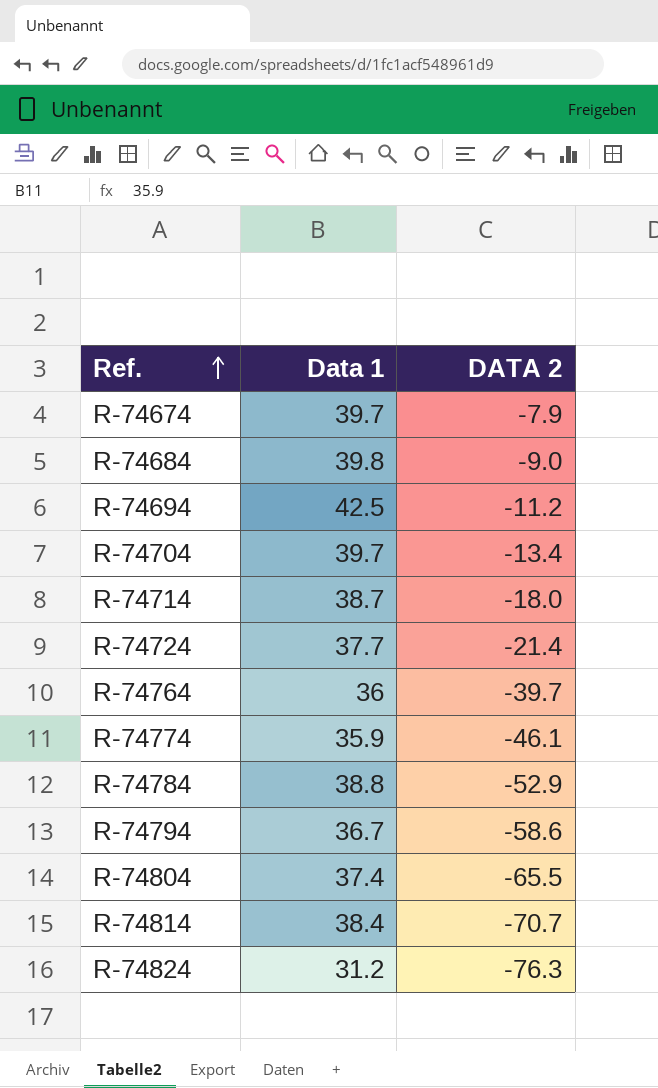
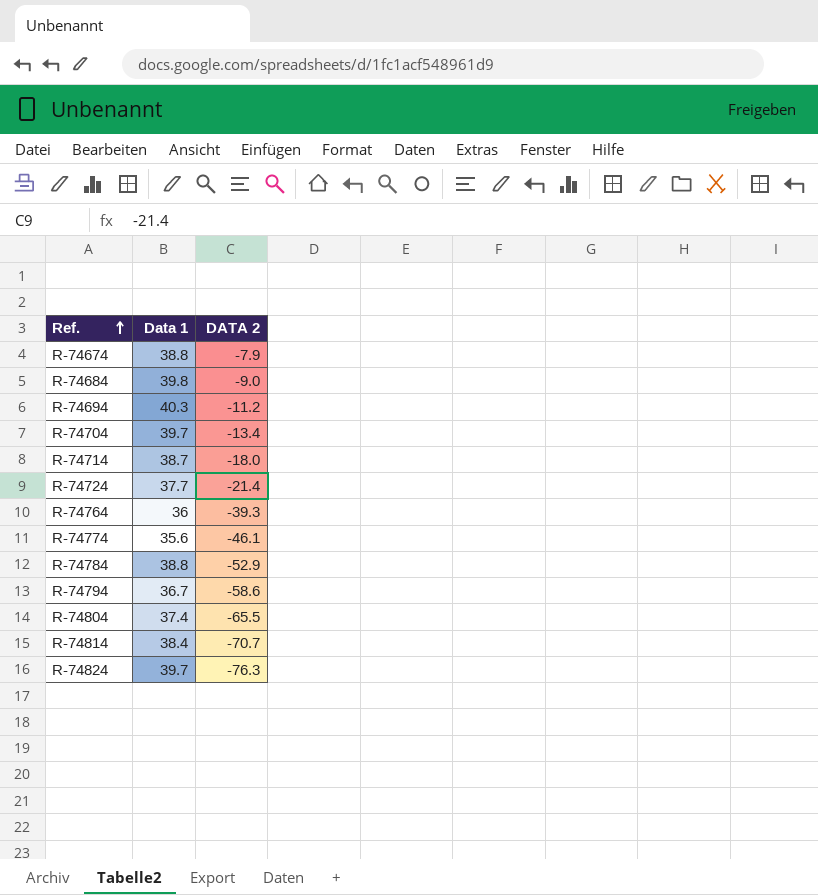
R-74674 | Data 1: 39.7 -> 38.8
R-74694 | Data 1: 42.5 -> 40.3
R-74764 | DATA 2: -39.7 -> -39.3
R-74774 | Data 1: 35.9 -> 35.6
R-74824 | Data 1: 31.2 -> 39.7

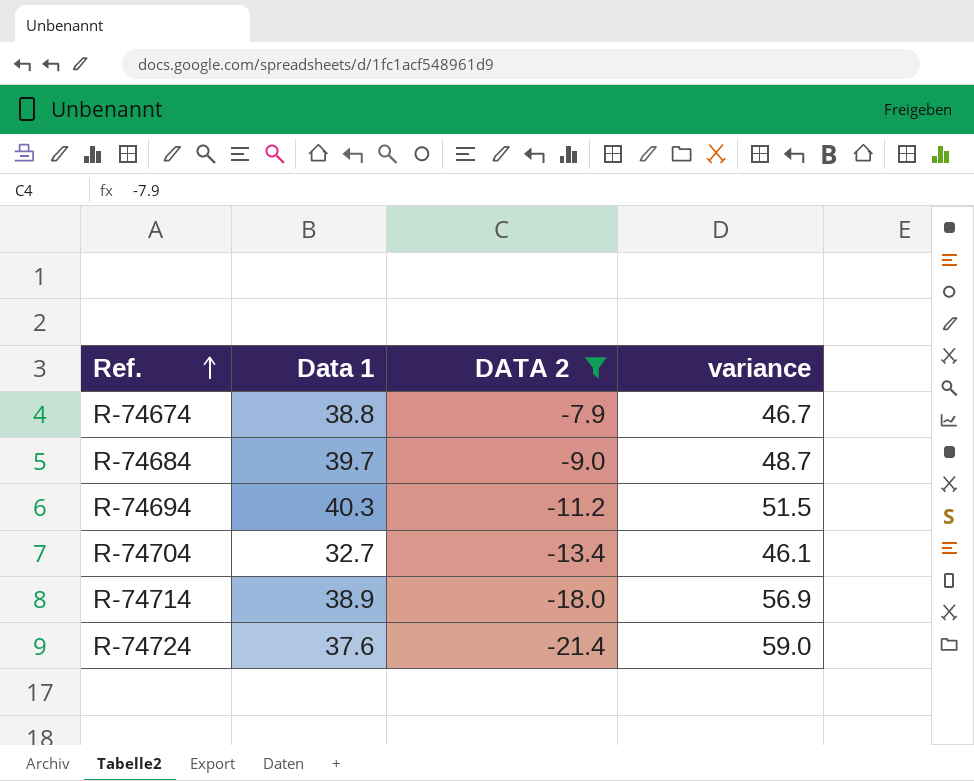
filter: none -> DATA 2 >= -21.4
column variance | formula: none -> [Data 1] - [DATA 2]
R-74684 | Data 1: 39.8 -> 39.7
R-74704 | Data 1: 39.7 -> 32.7
R-74714 | Data 1: 38.7 -> 38.9
R-74724 | Data 1: 37.7 -> 37.6

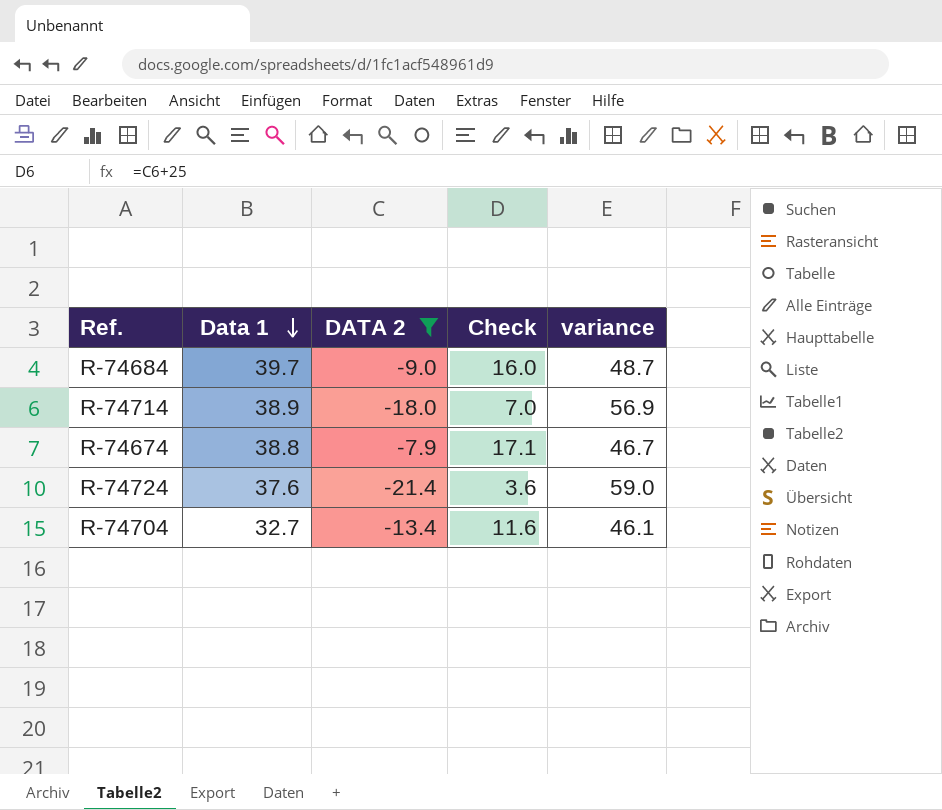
row order: Ref. ascending -> Data 1 descending
column Check | formula: none -> [DATA 2] + 25
row R-74694: 40.3 | -11.2 | 51.5 -> none

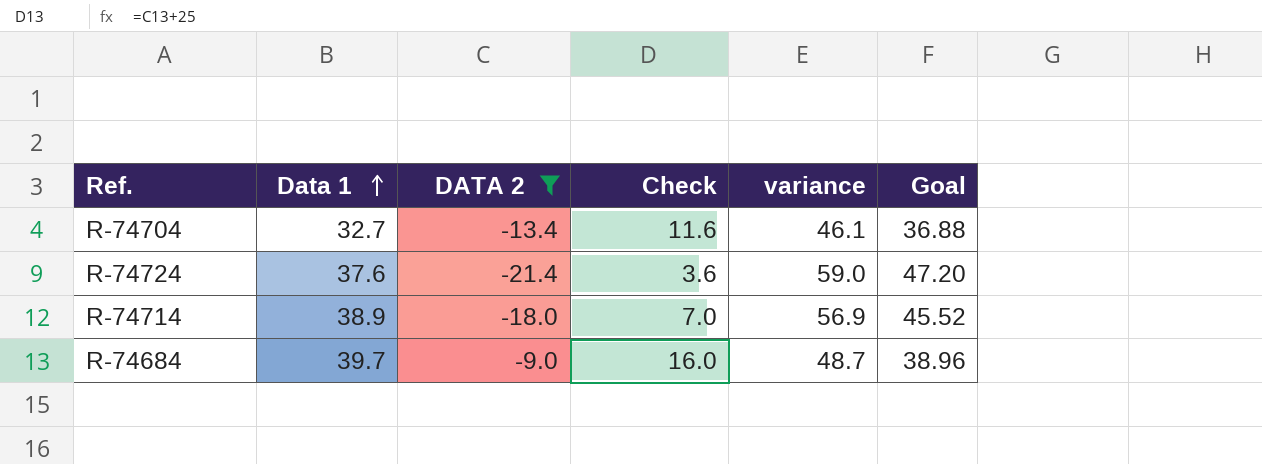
row order: Data 1 descending -> Data 1 ascending
column Goal | formula: none -> [variance] * 0.8
row R-74674: 38.8 | -7.9 | 17.1 | 46.7 -> none

